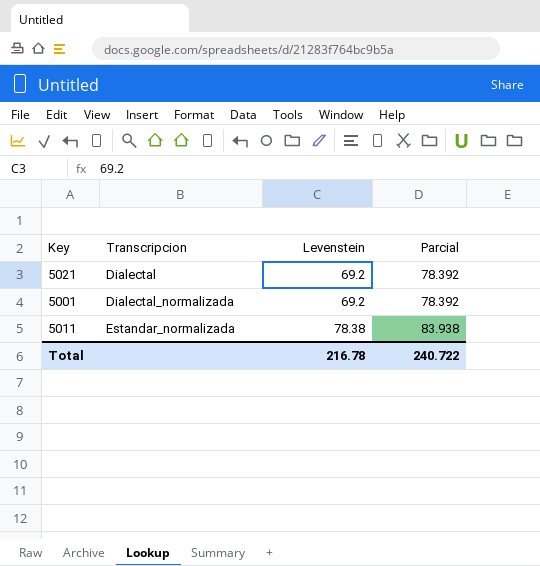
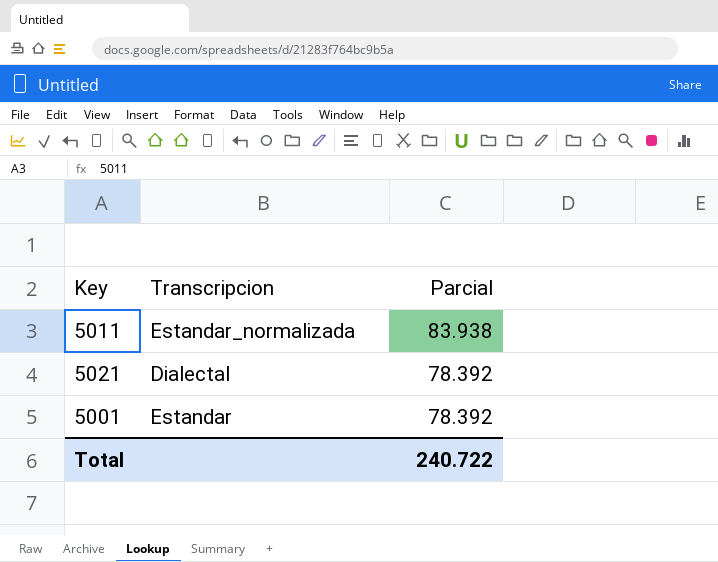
row order: Transcripcion ascending -> Parcial descending
column Levenstein | position: 3 -> none
5001 | Transcripcion: Dialectal_normalizada -> Estandar

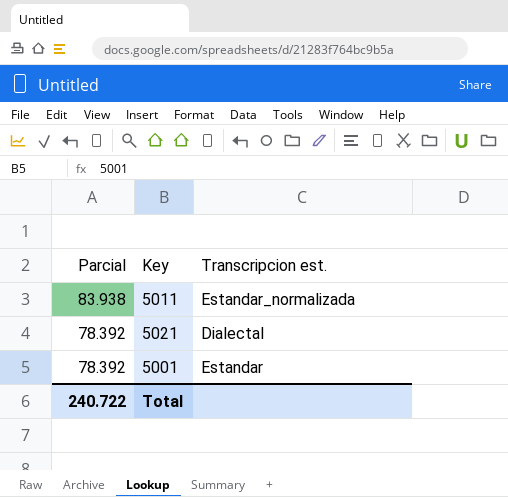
column Parcial | position: 3 -> 1
column name: Transcripcion -> Transcripcion est.

